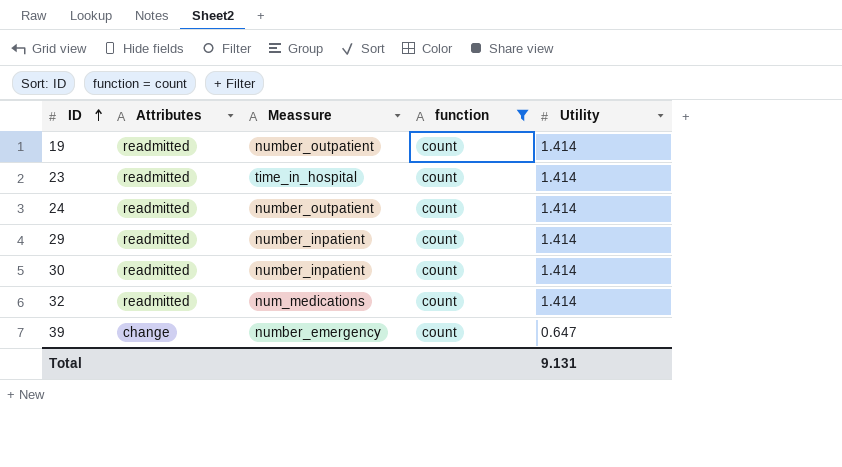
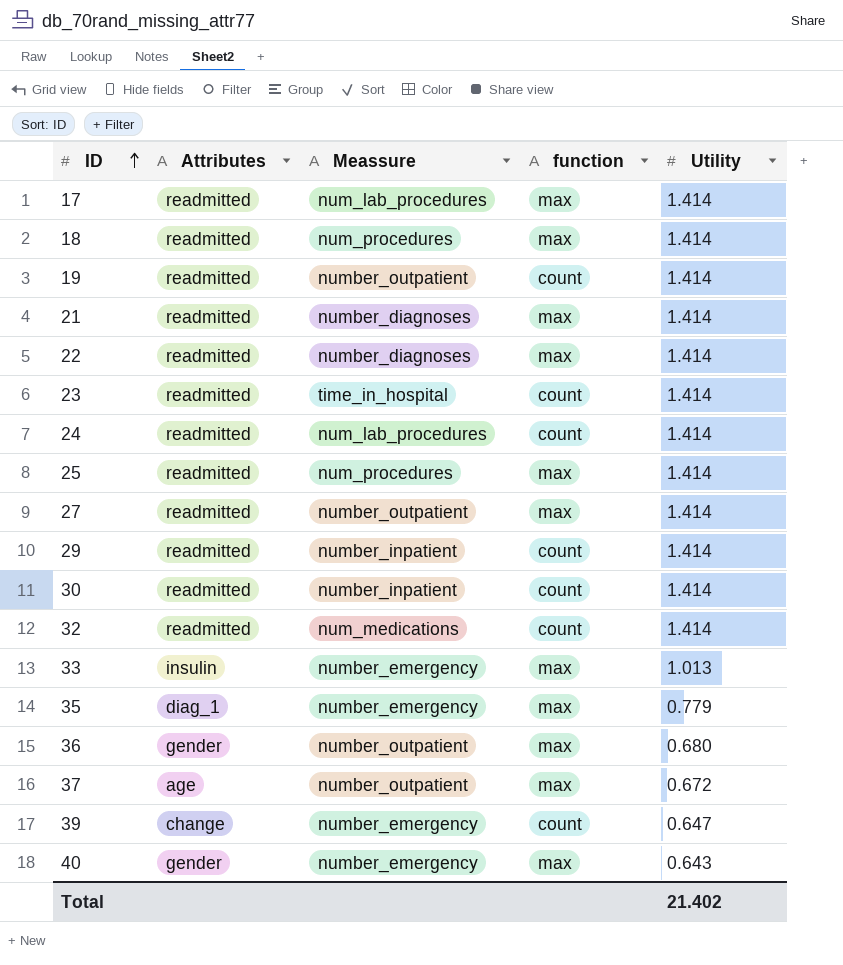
filter: function = count -> none
24 | Meassure: number_outpatient -> num_lab_procedures
Total | Utility: 9.131 -> 21.402

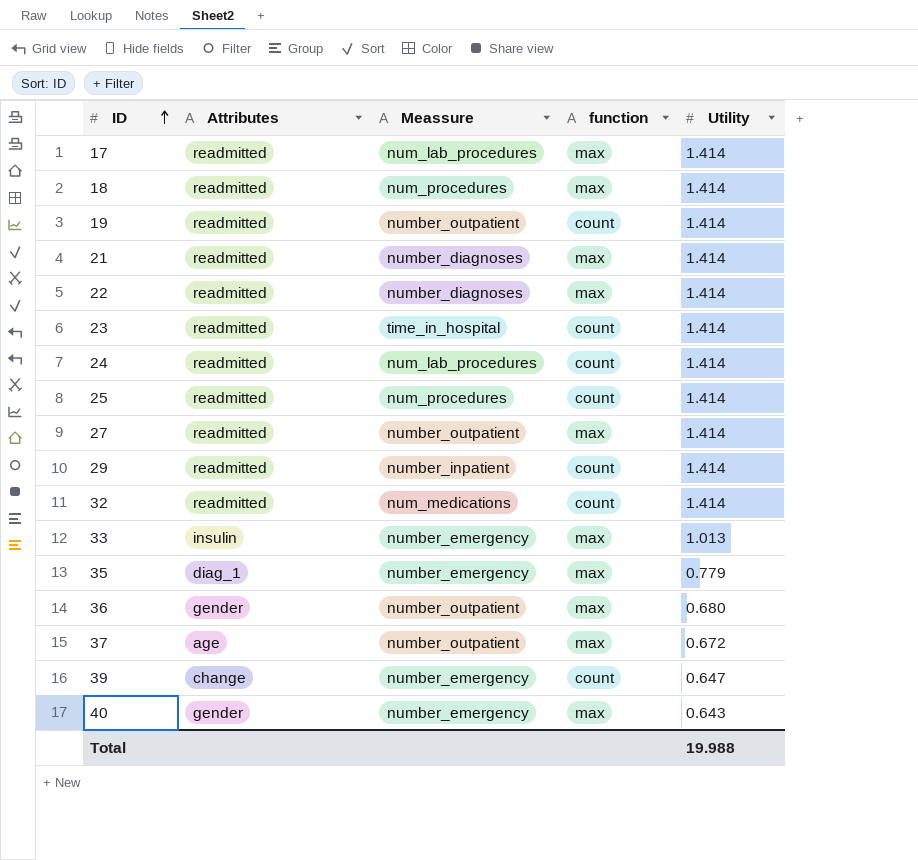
row 30: readmitted | number_inpatient | count | 1.414 -> none
25 | function: max -> count
Total | Utility: 21.402 -> 19.988

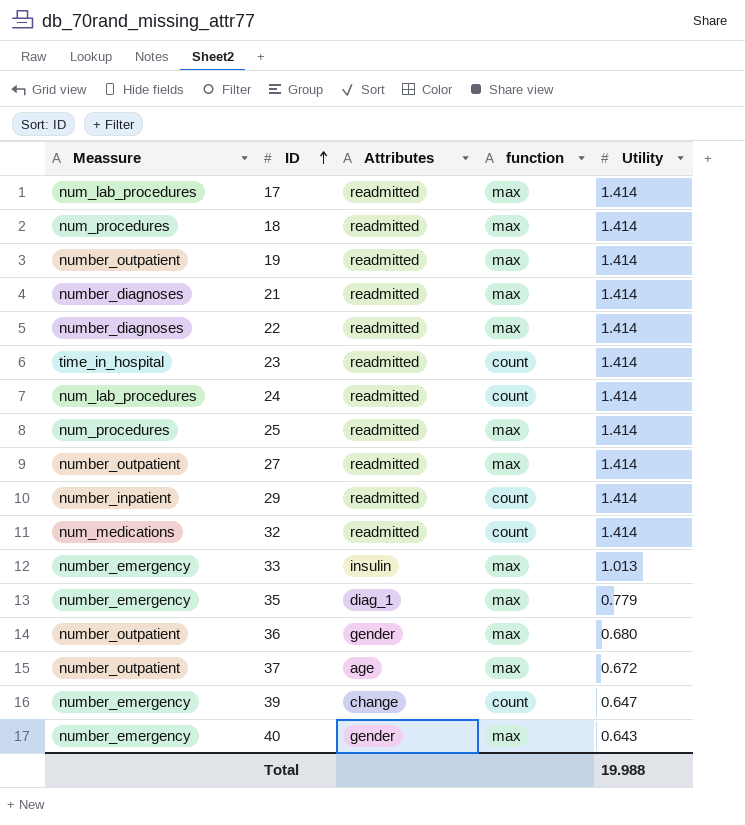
column Meassure | position: 3 -> 1
19 | function: count -> max
25 | function: count -> max

